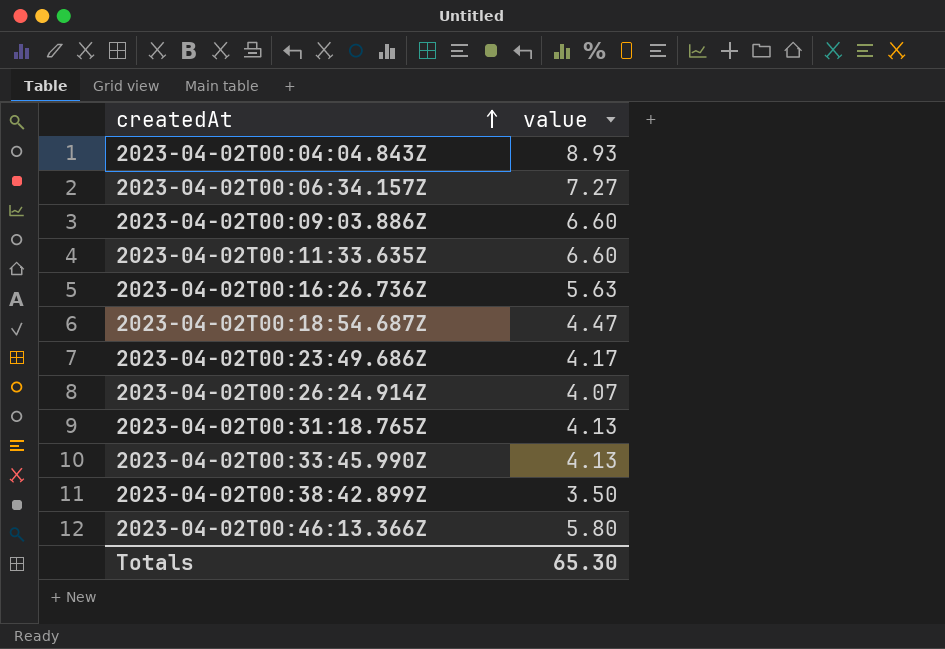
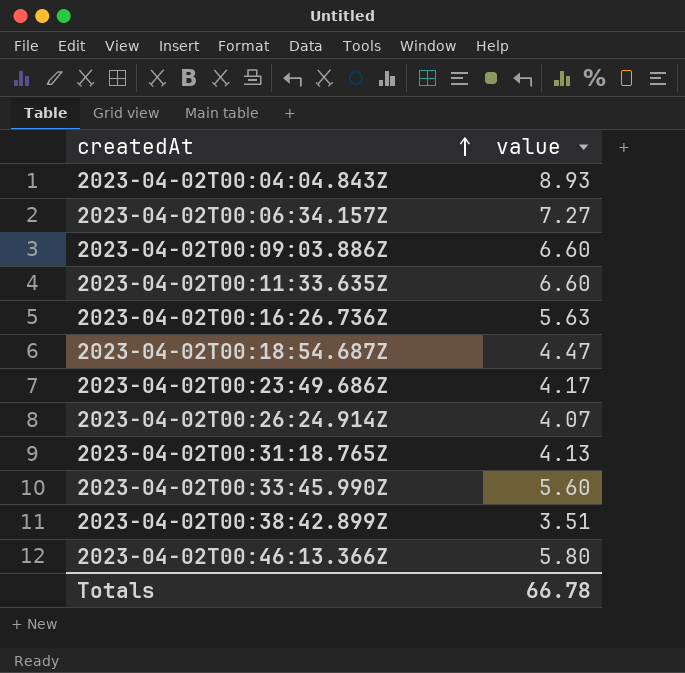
2023-04-02T00:33:45.990Z | value: 4.13 -> 5.60
2023-04-02T00:38:42.899Z | value: 3.50 -> 3.51
Totals | value: 65.30 -> 66.78

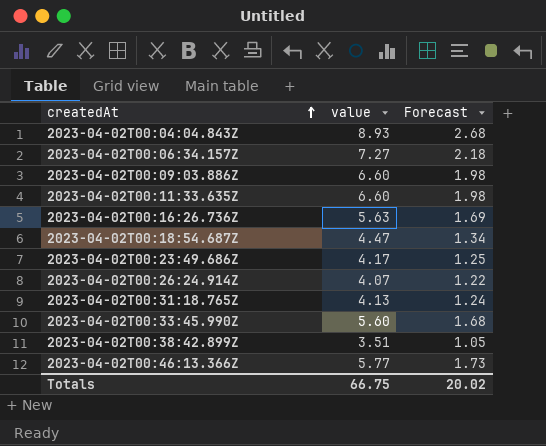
column Forecast | formula: none -> [value] * 0.3
2023-04-02T00:46:13.366Z | value: 5.80 -> 5.77
Totals | value: 66.78 -> 66.75

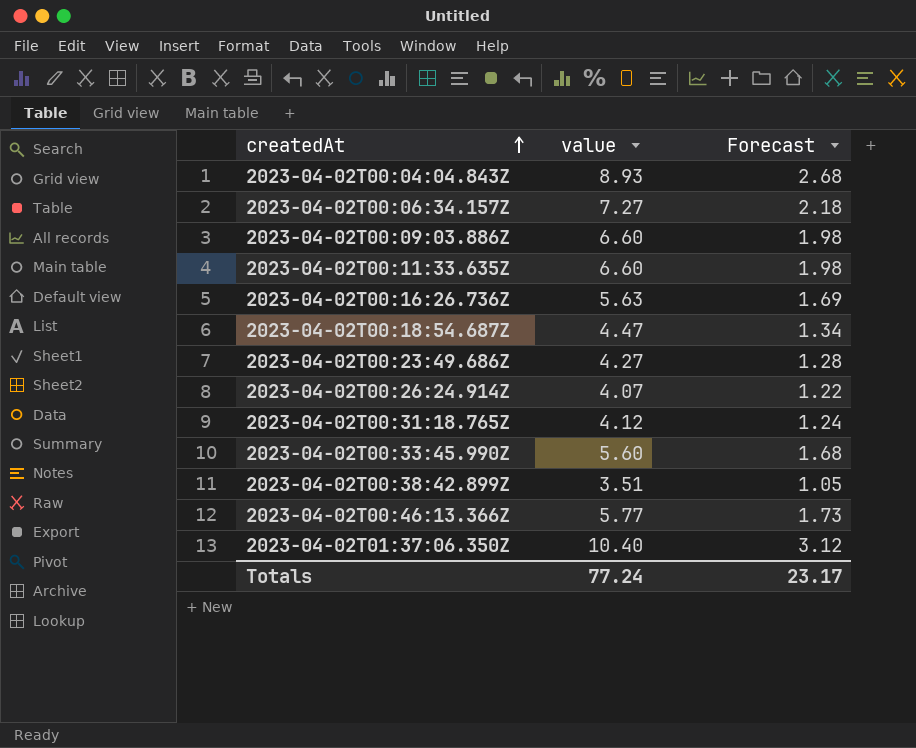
2023-04-02T00:23:49.686Z | value: 4.17 -> 4.27
2023-04-02T00:23:49.686Z | Forecast: 1.25 -> 1.28
2023-04-02T00:31:18.765Z | value: 4.13 -> 4.12
row 2023-04-02T01:37:06.350Z: none -> 10.40 | 3.12
Totals | value: 66.75 -> 77.24
Totals | Forecast: 20.02 -> 23.17

